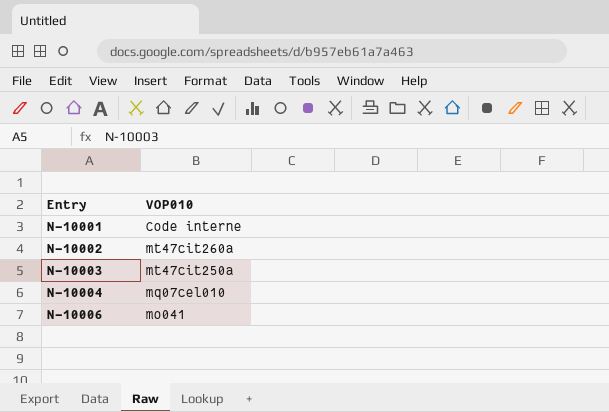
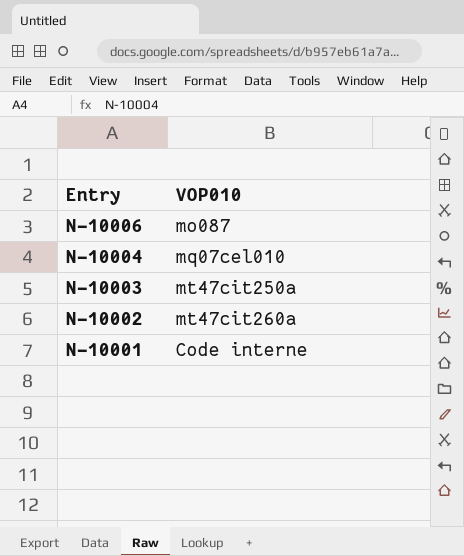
row order: Entry ascending -> Entry descending
N-10006 | VOP010: mo041 -> mo087

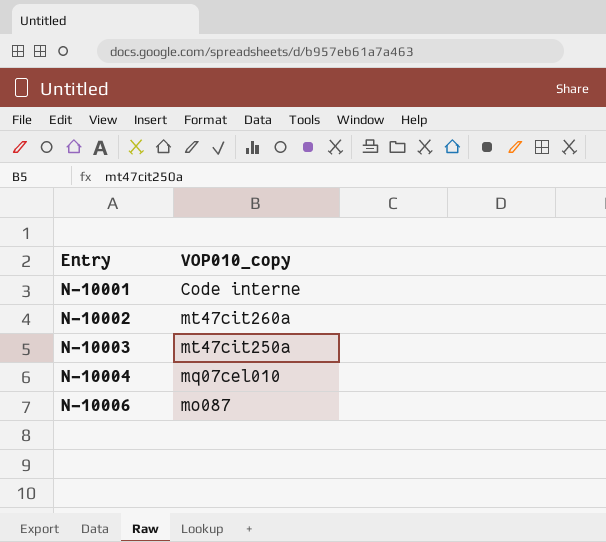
row order: Entry descending -> Entry ascending
column name: VOP010 -> VOP010_copy

